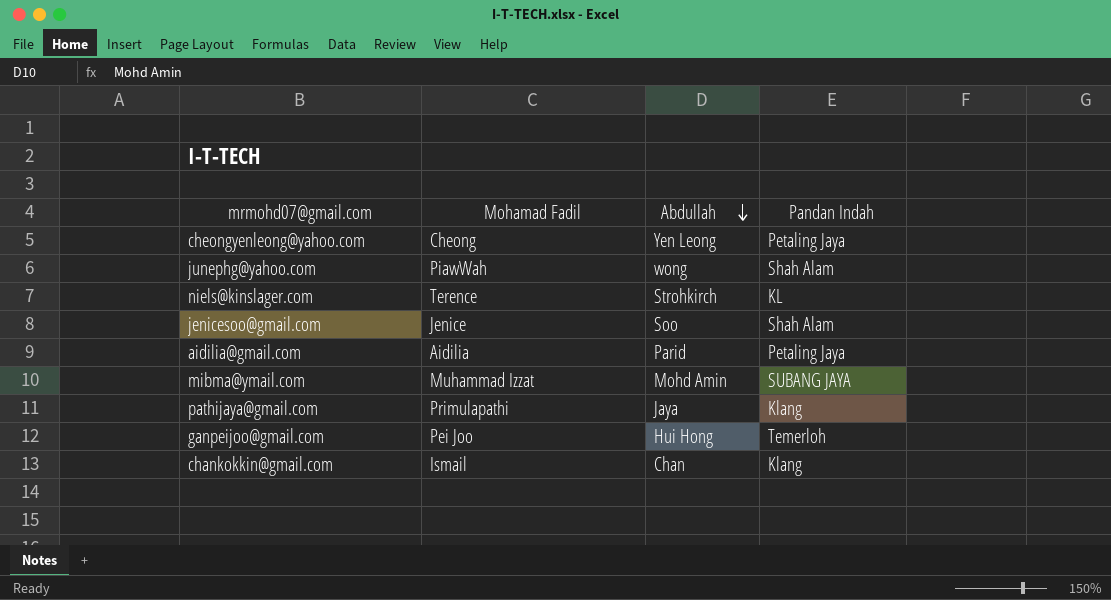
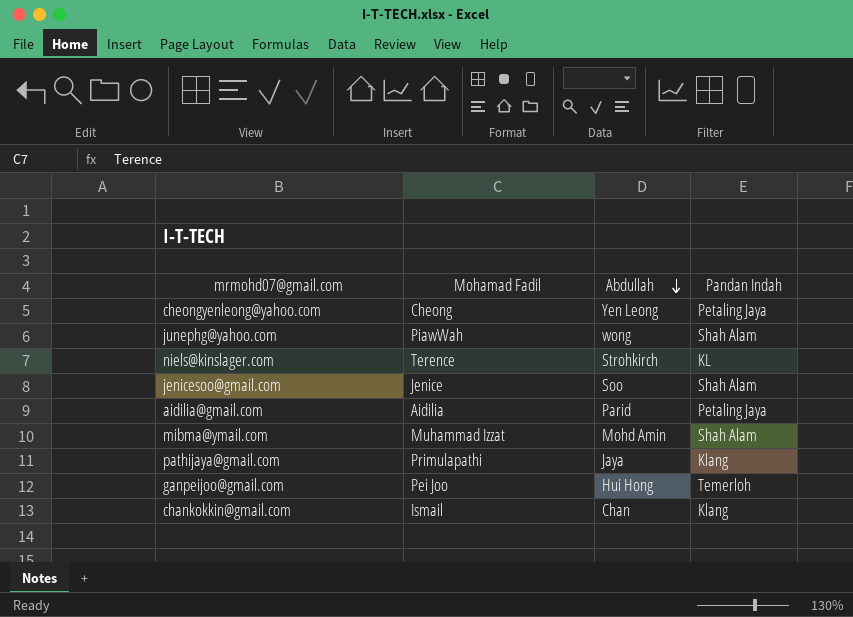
mibma@ymail.com | Pandan Indah: SUBANG JAYA -> Shah Alam

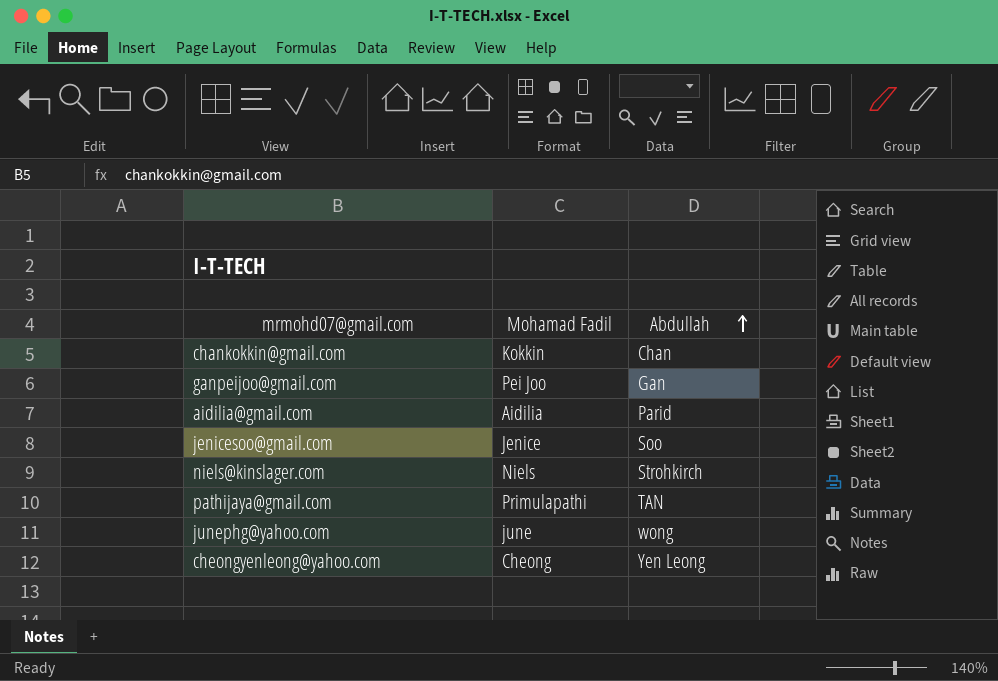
row order: Abdullah descending -> Abdullah ascending
column Pandan Indah | position: 4 -> none
row mibma@ymail.com: Muhammad Izzat | Mohd Amin | Shah Alam -> none
chankokkin@gmail.com | Mohamad Fadil: Ismail -> Kokkin
ganpeijoo@gmail.com | Abdullah: Hui Hong -> Gan
niels@kinslager.com | Mohamad Fadil: Terence -> Niels
pathijaya@gmail.com | Abdullah: Jaya -> TAN
junephg@yahoo.com | Mohamad Fadil: PiawWah -> june

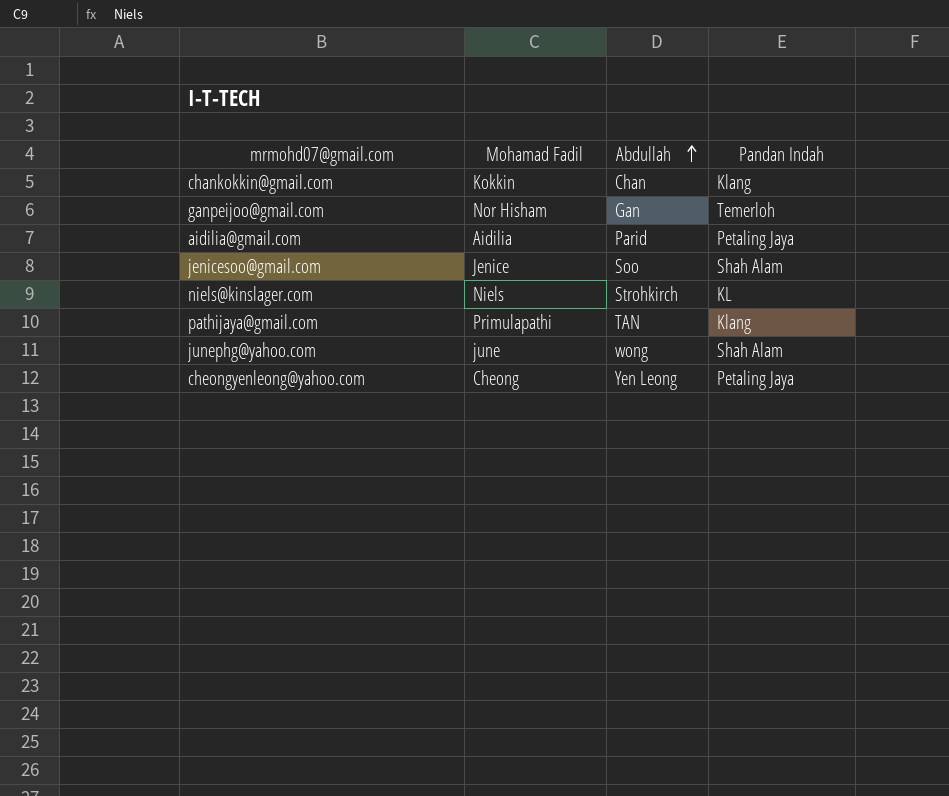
column Pandan Indah | position: none -> 4
ganpeijoo@gmail.com | Mohamad Fadil: Pei Joo -> Nor Hisham

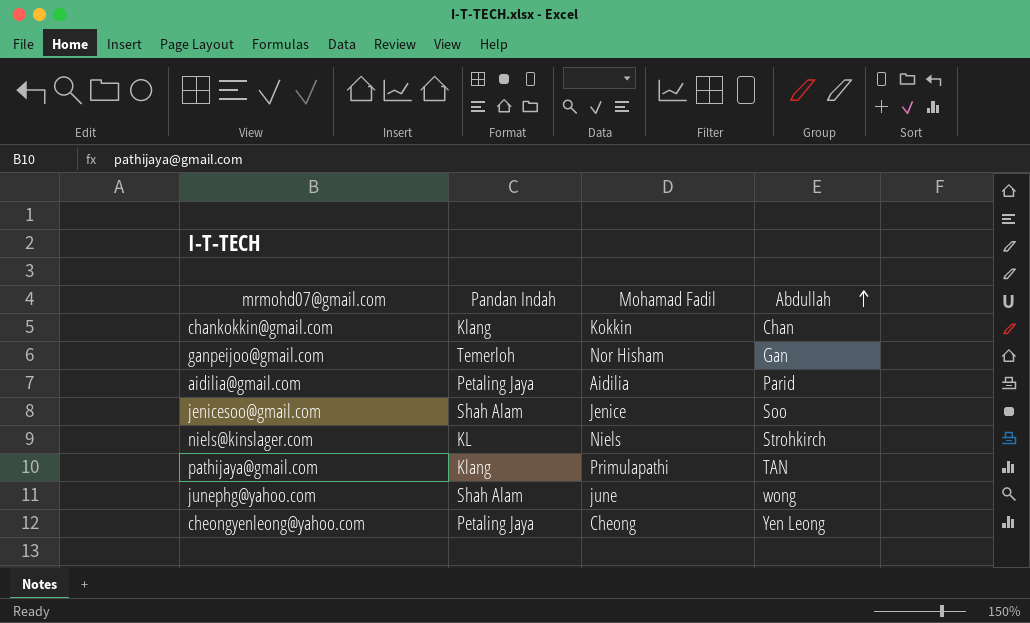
column Pandan Indah | position: 4 -> 2

